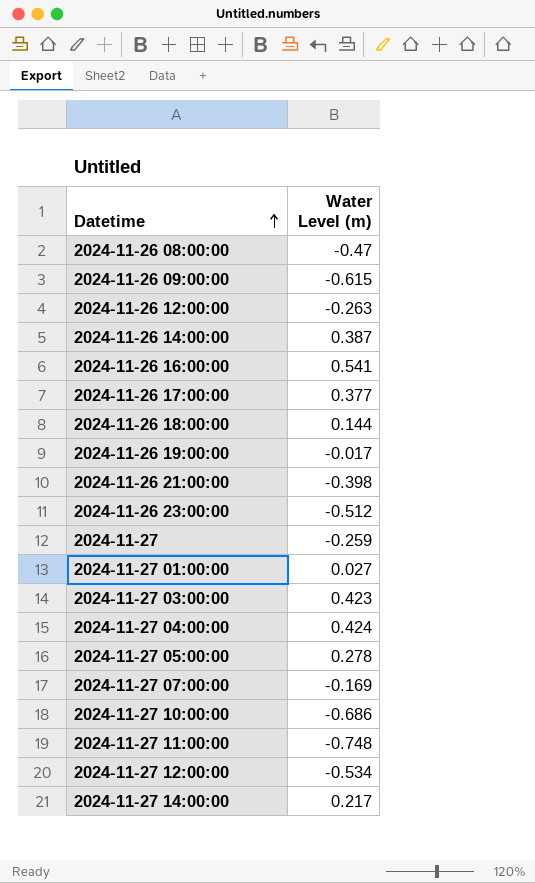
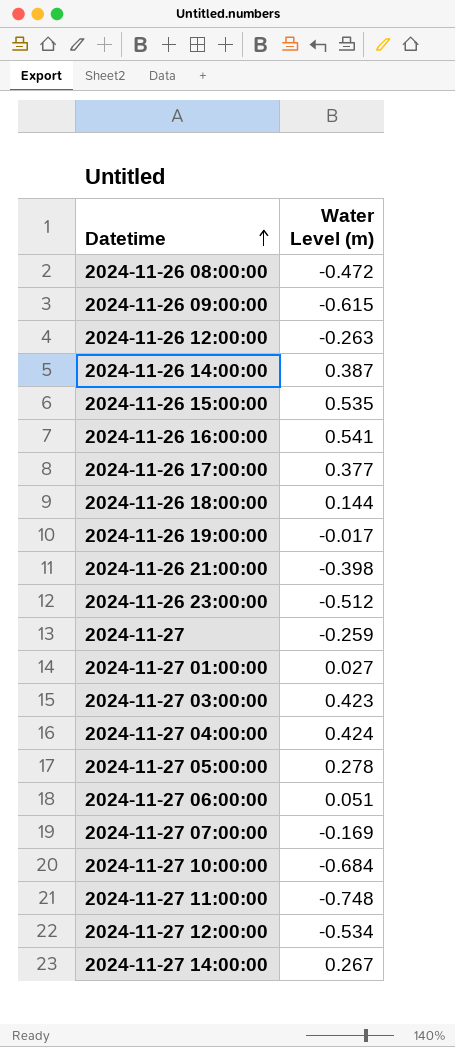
2024-11-26 08:00:00 | Water Level (m): -0.47 -> -0.472
row 2024-11-26 15:00:00: none -> 0.535
row 2024-11-27 06:00:00: none -> 0.051
2024-11-27 10:00:00 | Water Level (m): -0.686 -> -0.684
2024-11-27 14:00:00 | Water Level (m): 0.217 -> 0.267

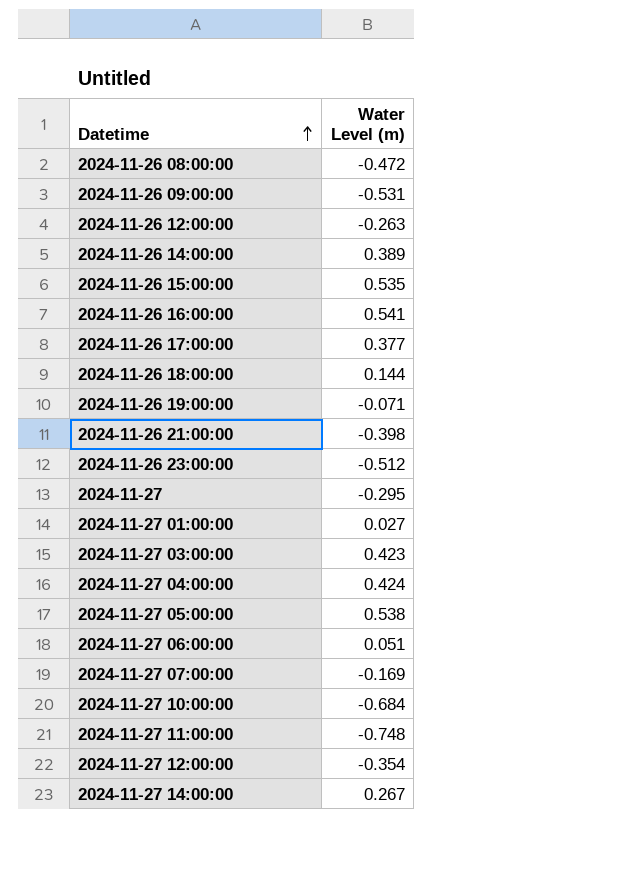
2024-11-26 09:00:00 | Water Level (m): -0.615 -> -0.531
2024-11-26 14:00:00 | Water Level (m): 0.387 -> 0.389
2024-11-26 19:00:00 | Water Level (m): -0.017 -> -0.071
2024-11-27 | Water Level (m): -0.259 -> -0.295
2024-11-27 05:00:00 | Water Level (m): 0.278 -> 0.538
2024-11-27 12:00:00 | Water Level (m): -0.534 -> -0.354

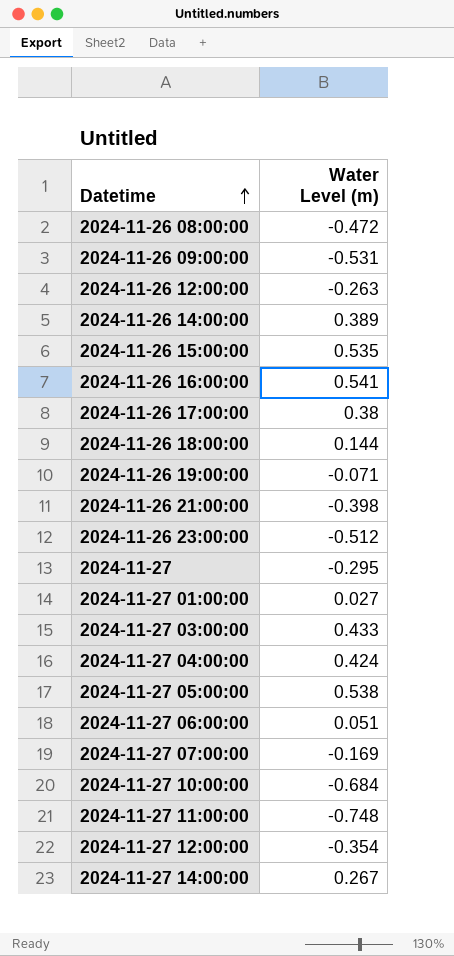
2024-11-26 17:00:00 | Water Level (m): 0.377 -> 0.38
2024-11-27 03:00:00 | Water Level (m): 0.423 -> 0.433

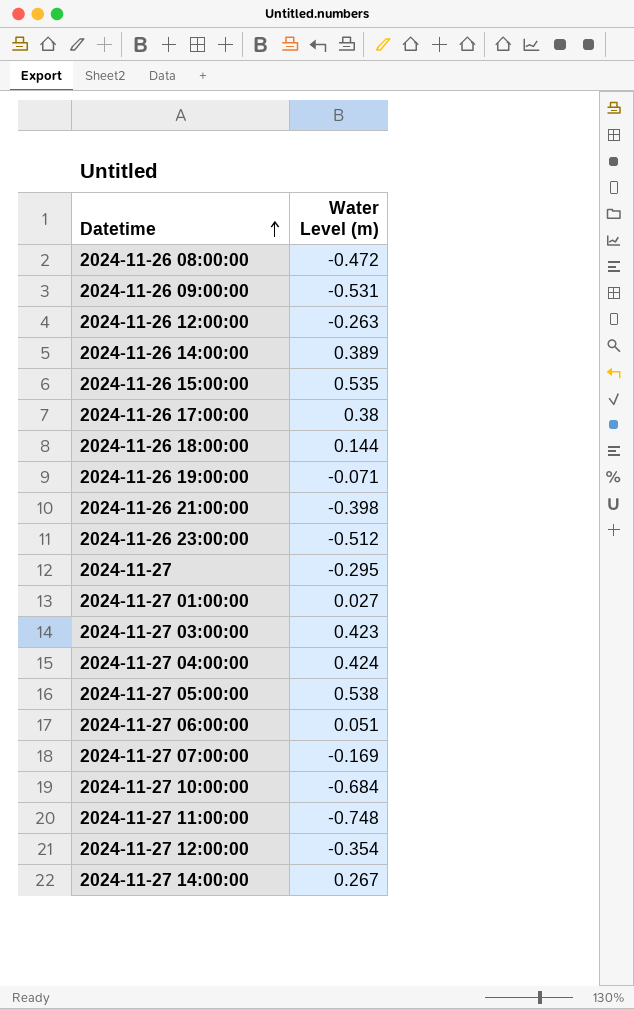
row 2024-11-26 16:00:00: 0.541 -> none
2024-11-27 03:00:00 | Water Level (m): 0.433 -> 0.423

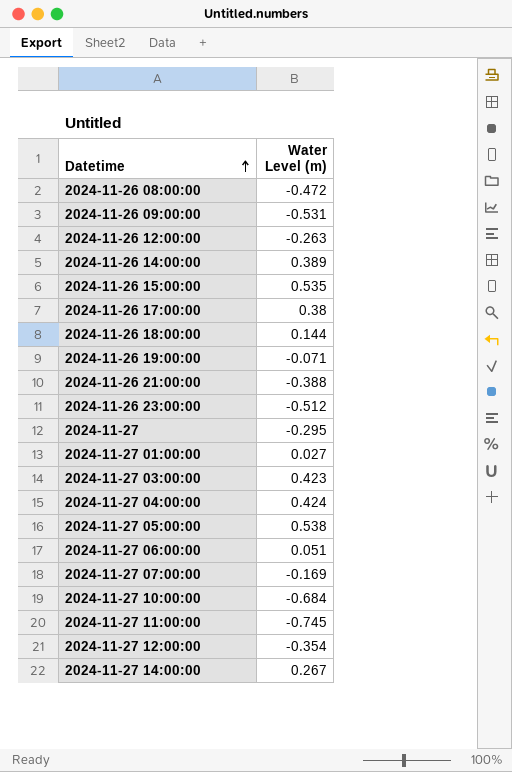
2024-11-26 21:00:00 | Water Level (m): -0.398 -> -0.388
2024-11-27 11:00:00 | Water Level (m): -0.748 -> -0.745

